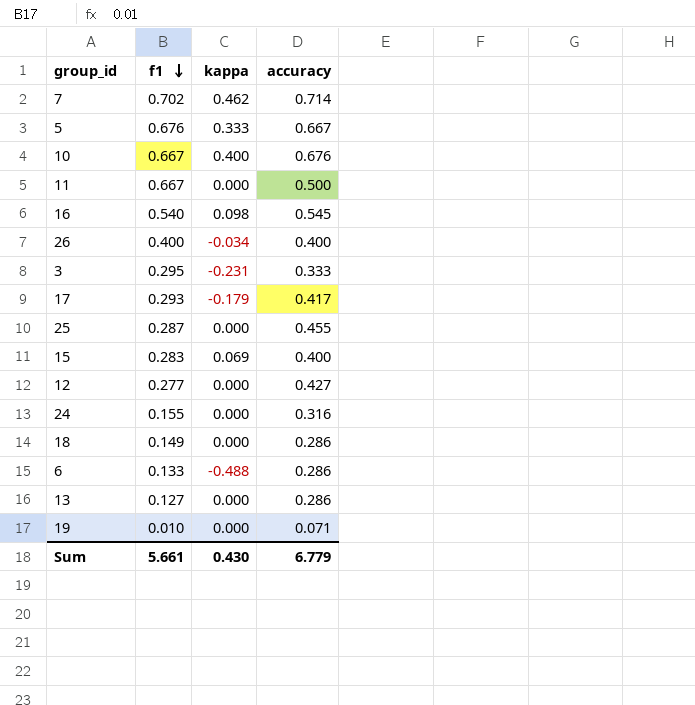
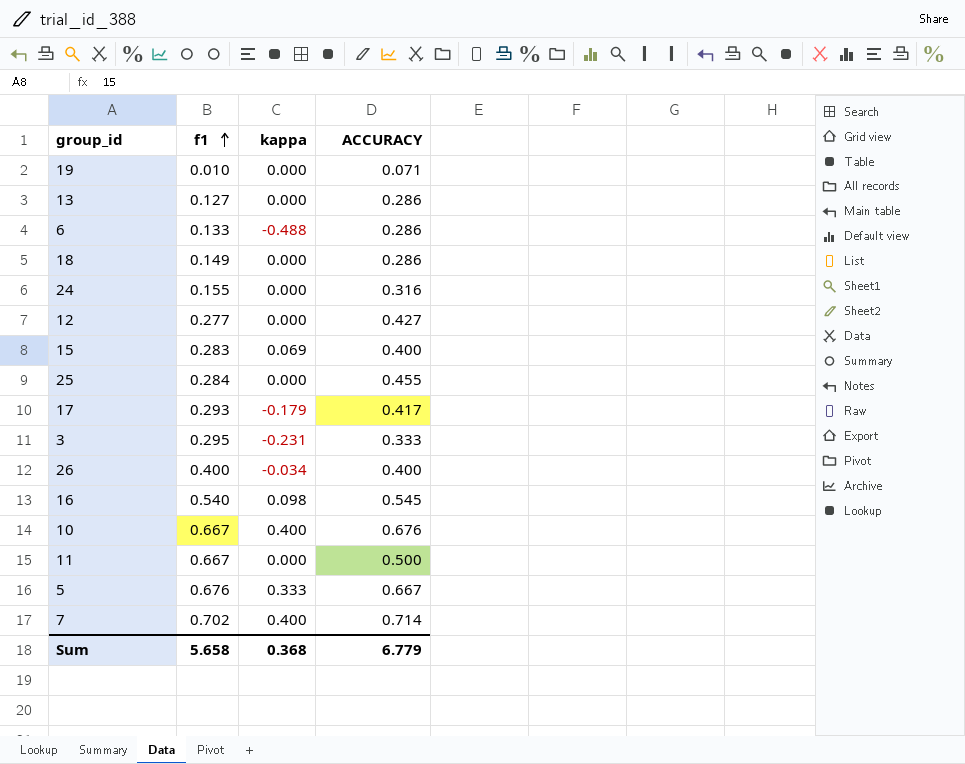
row order: f1 descending -> f1 ascending
column name: accuracy -> ACCURACY
25 | f1: 0.287 -> 0.284
7 | kappa: 0.462 -> 0.400
Sum | f1: 5.661 -> 5.658
Sum | kappa: 0.430 -> 0.368

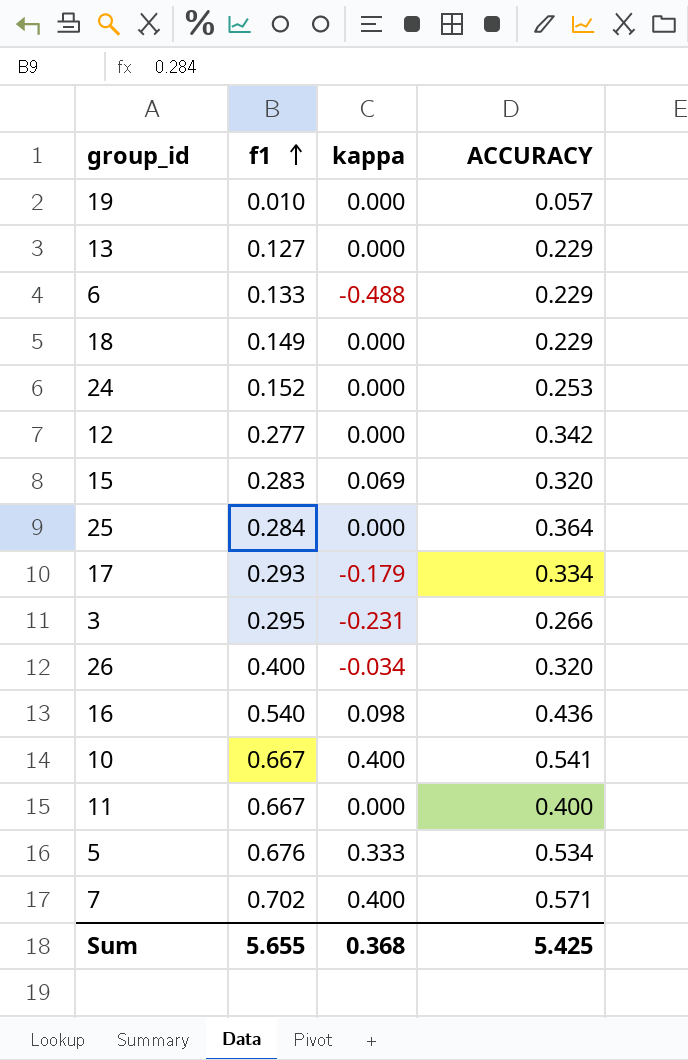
19 | ACCURACY: 0.071 -> 0.057
13 | ACCURACY: 0.286 -> 0.229
6 | ACCURACY: 0.286 -> 0.229
18 | ACCURACY: 0.286 -> 0.229
24 | f1: 0.155 -> 0.152
24 | ACCURACY: 0.316 -> 0.253
12 | ACCURACY: 0.427 -> 0.342
15 | ACCURACY: 0.400 -> 0.320
25 | ACCURACY: 0.455 -> 0.364
17 | ACCURACY: 0.417 -> 0.334
3 | ACCURACY: 0.333 -> 0.266
26 | ACCURACY: 0.400 -> 0.320
16 | ACCURACY: 0.545 -> 0.436
10 | ACCURACY: 0.676 -> 0.541
11 | ACCURACY: 0.500 -> 0.400
5 | ACCURACY: 0.667 -> 0.534
7 | ACCURACY: 0.714 -> 0.571
Sum | f1: 5.658 -> 5.655
Sum | ACCURACY: 6.779 -> 5.425

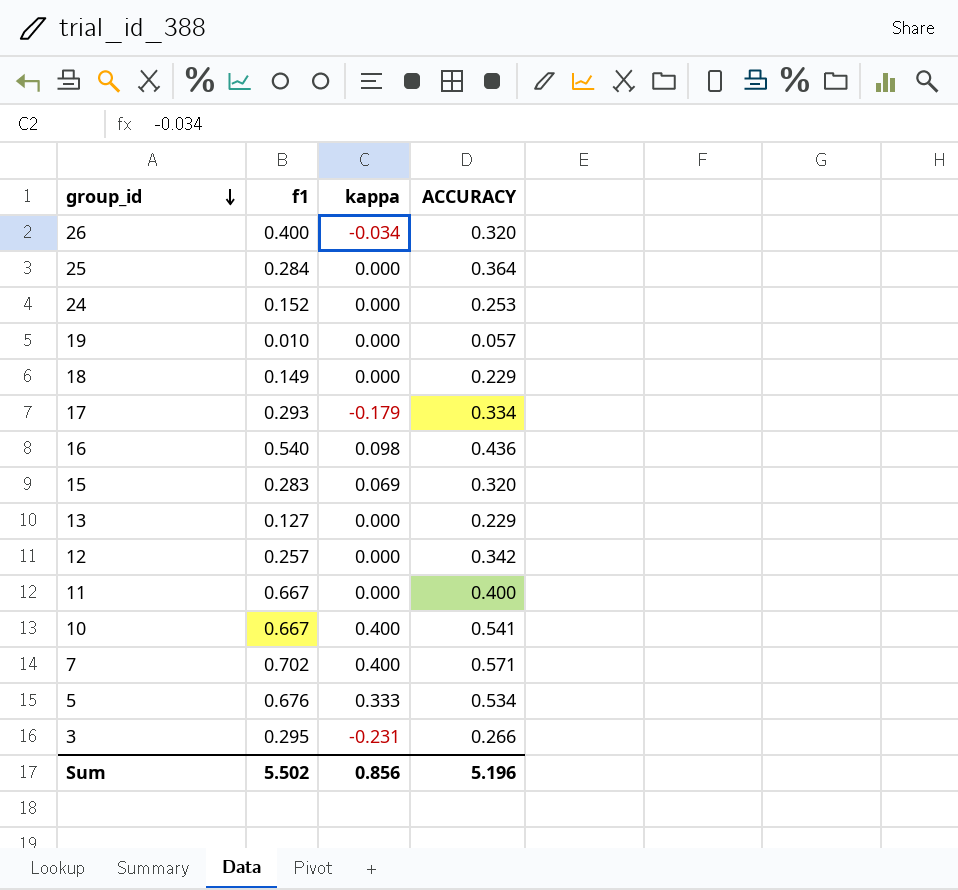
row order: f1 ascending -> group_id descending
row 6: 0.133 | -0.488 | 0.229 -> none
12 | f1: 0.277 -> 0.257
Sum | f1: 5.655 -> 5.502
Sum | kappa: 0.368 -> 0.856
Sum | ACCURACY: 5.425 -> 5.196

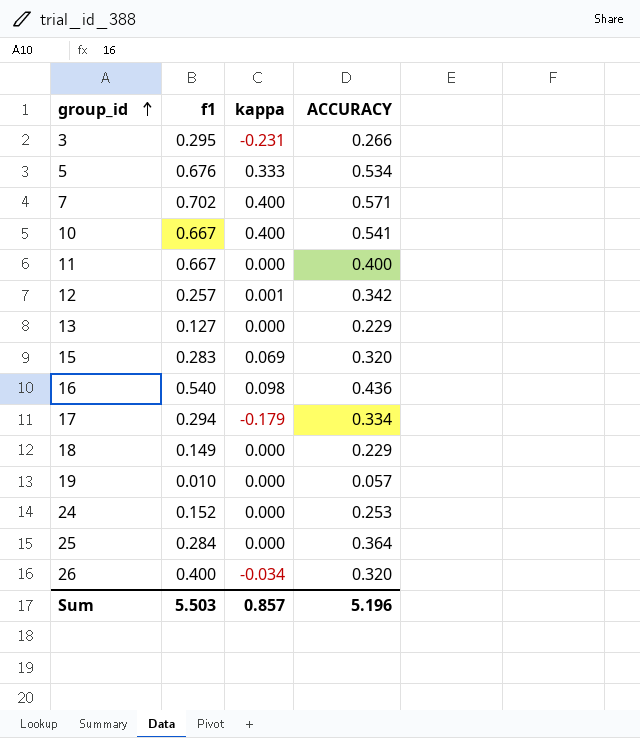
row order: group_id descending -> group_id ascending
12 | kappa: 0.000 -> 0.001
17 | f1: 0.293 -> 0.294
Sum | f1: 5.502 -> 5.503
Sum | kappa: 0.856 -> 0.857

